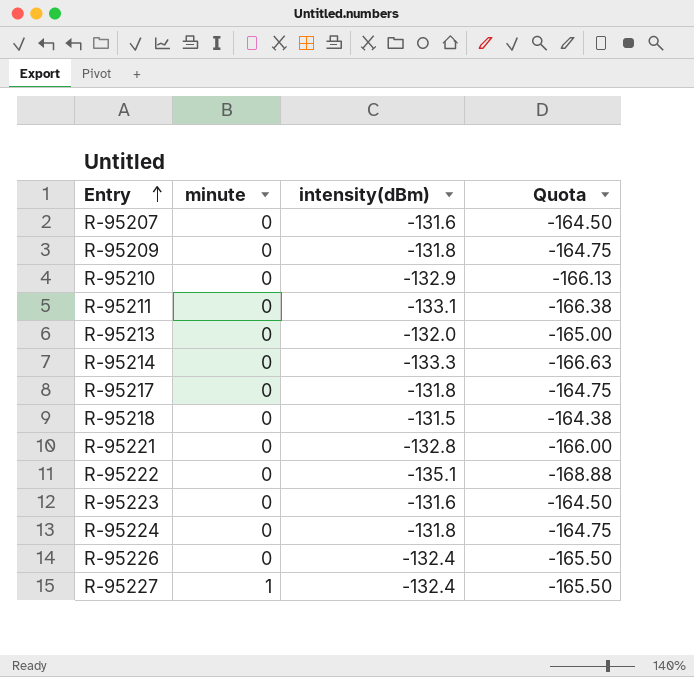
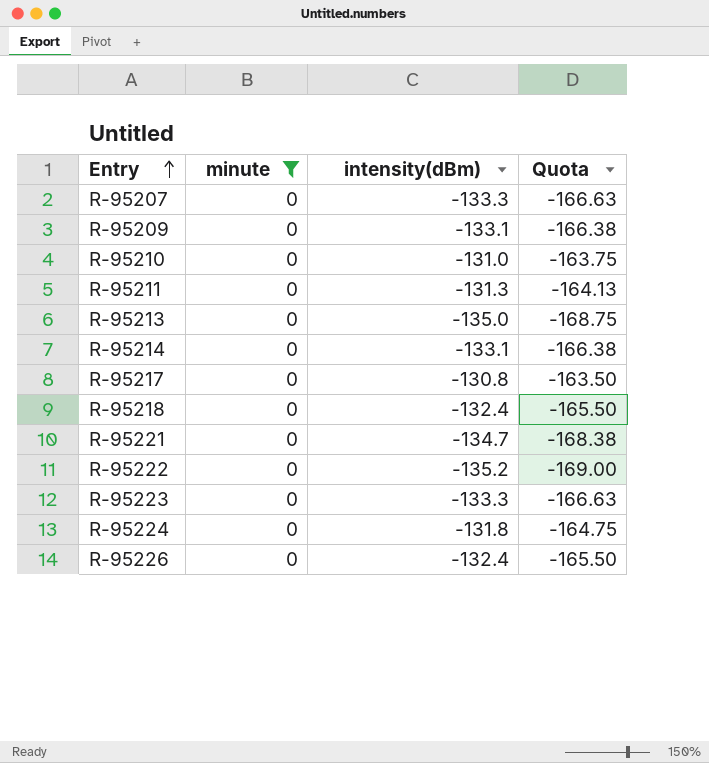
filter: none -> minute = 0
R-95207 | intensity(dBm): -131.6 -> -133.3
R-95207 | Quota: -164.50 -> -166.63
R-95209 | intensity(dBm): -131.8 -> -133.1
R-95209 | Quota: -164.75 -> -166.38
R-95210 | intensity(dBm): -132.9 -> -131.0
R-95210 | Quota: -166.13 -> -163.75
R-95211 | intensity(dBm): -133.1 -> -131.3
R-95211 | Quota: -166.38 -> -164.13
R-95213 | intensity(dBm): -132.0 -> -135.0
R-95213 | Quota: -165.00 -> -168.75
R-95214 | intensity(dBm): -133.3 -> -133.1
R-95214 | Quota: -166.63 -> -166.38
R-95217 | intensity(dBm): -131.8 -> -130.8
R-95217 | Quota: -164.75 -> -163.50
R-95218 | intensity(dBm): -131.5 -> -132.4
R-95218 | Quota: -164.38 -> -165.50
R-95221 | intensity(dBm): -132.8 -> -134.7
R-95221 | Quota: -166.00 -> -168.38
R-95222 | intensity(dBm): -135.1 -> -135.2
R-95222 | Quota: -168.88 -> -169.00
R-95223 | intensity(dBm): -131.6 -> -133.3
R-95223 | Quota: -164.50 -> -166.63

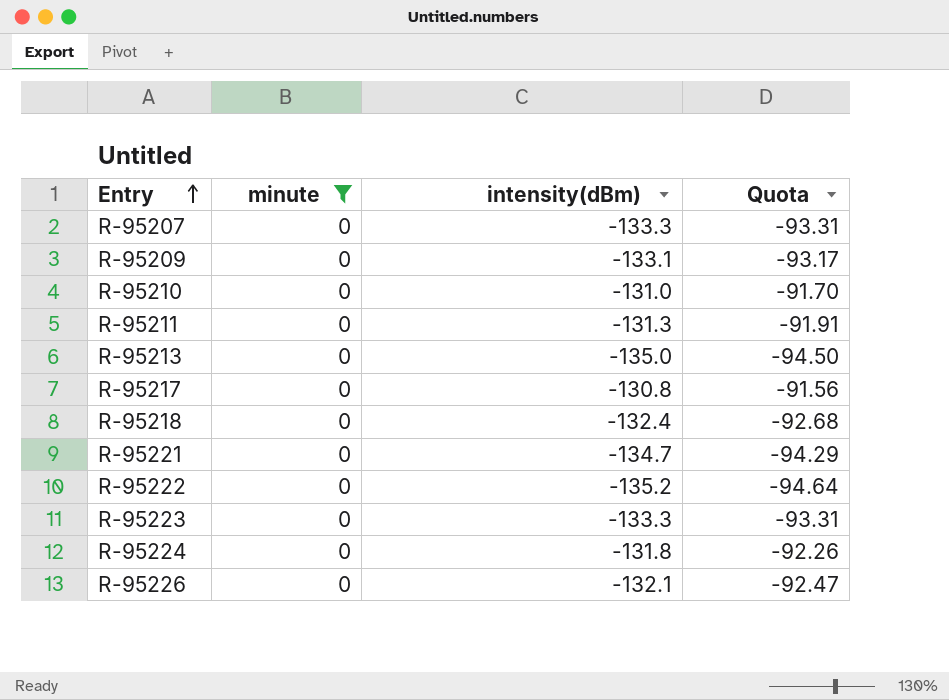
column Quota | formula: [intensity(dBm)] * 1.25 -> [intensity(dBm)] * 0.7
row R-95214: 0 | -133.1 | -166.38 -> none
R-95226 | intensity(dBm): -132.4 -> -132.1

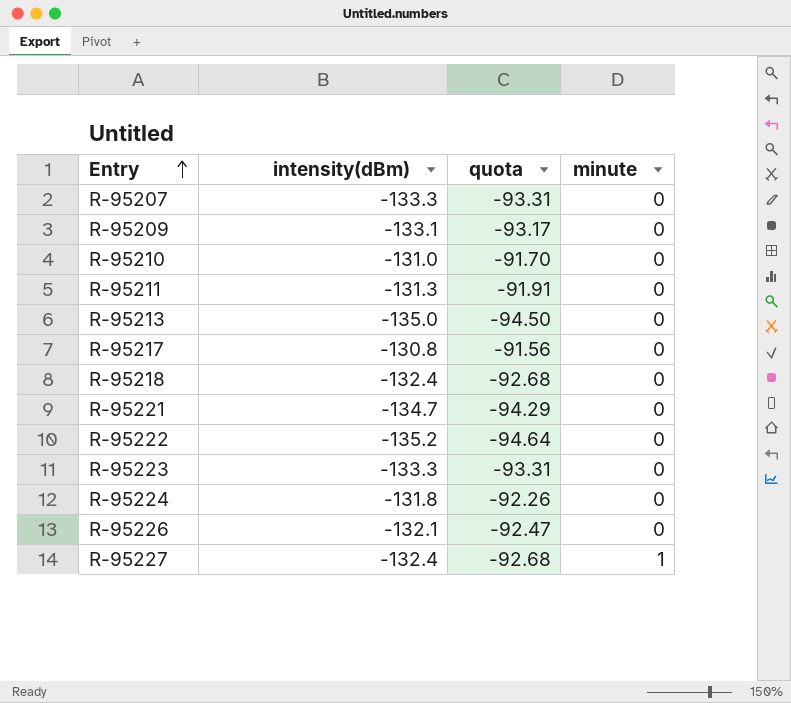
filter: minute = 0 -> none
column name: Quota -> quota
column minute | position: 2 -> 4

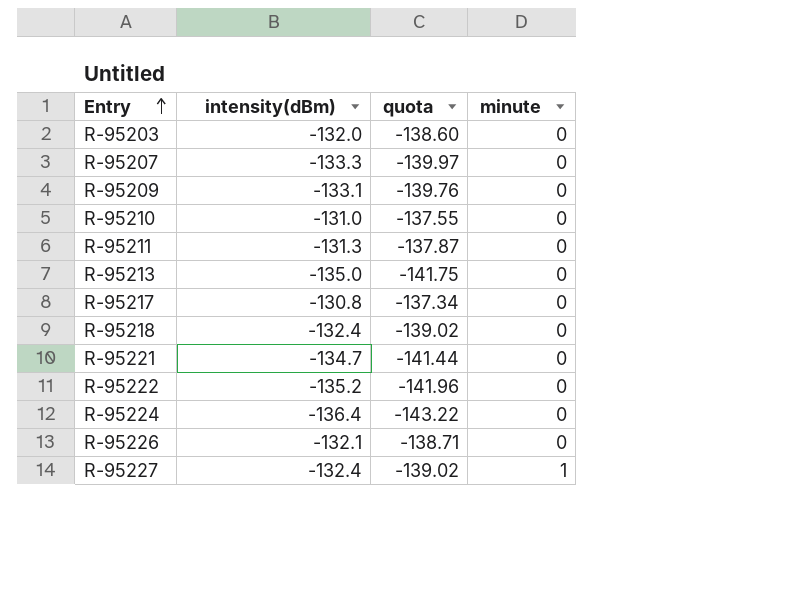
column quota | formula: [intensity(dBm)] * 0.7 -> [intensity(dBm)] * 1.05
row R-95223: -133.3 | -93.31 | 0 -> none
row R-95203: none -> -132.0 | -138.60 | 0
R-95224 | intensity(dBm): -131.8 -> -136.4

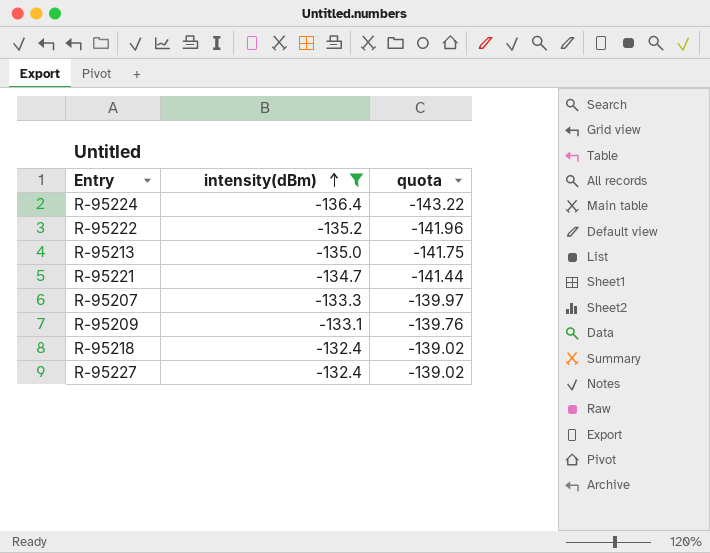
filter: none -> intensity(dBm) <= -132.4
row order: Entry ascending -> intensity(dBm) ascending
column minute | position: 4 -> none

